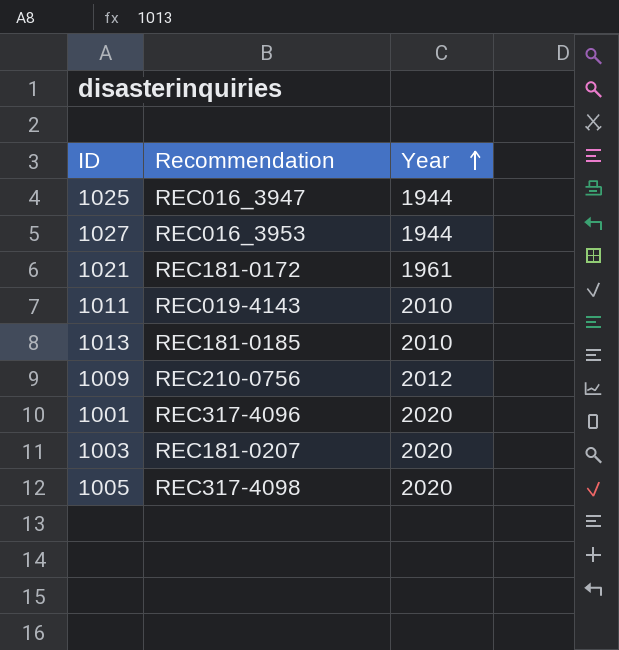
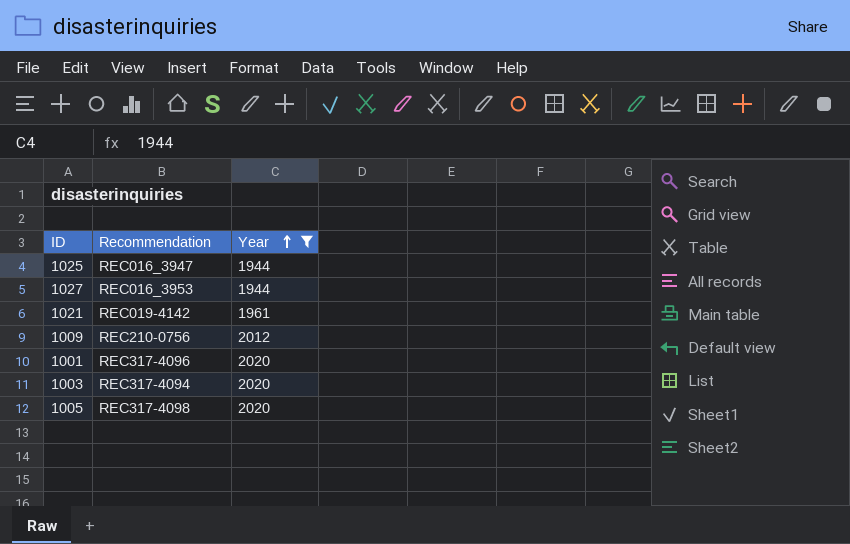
filter: none -> Year != 2010
1021 | Recommendation: REC181-0172 -> REC019-4142
1003 | Recommendation: REC181-0207 -> REC317-4094

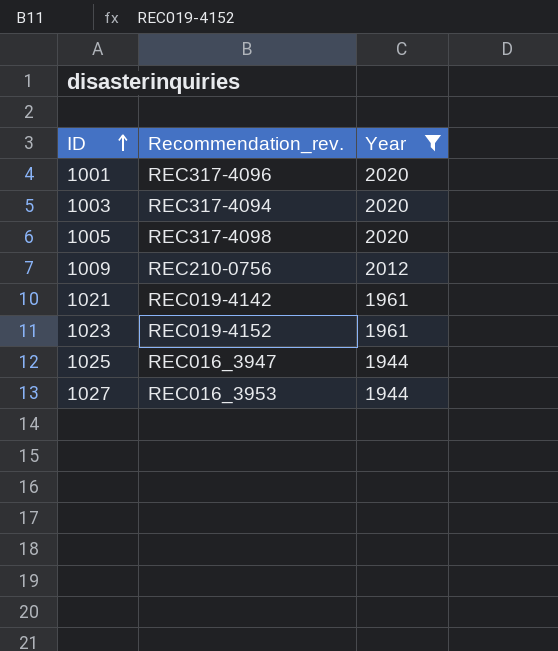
row order: Year ascending -> ID ascending
column name: Recommendation -> Recommendation_rev.
row 1023: none -> REC019-4152 | 1961

